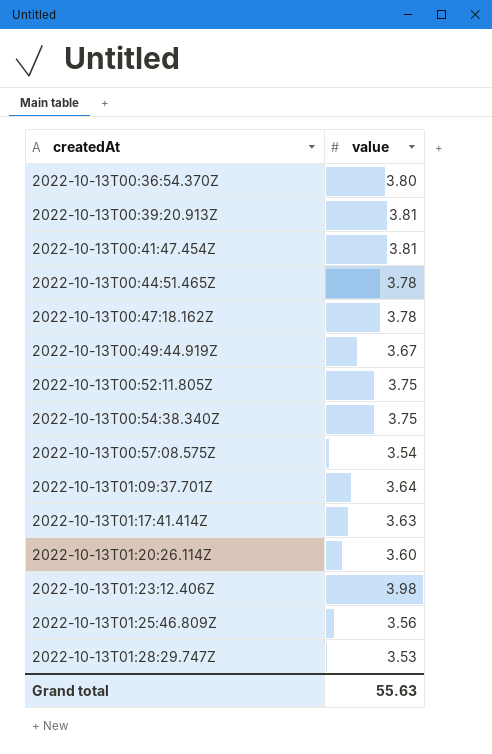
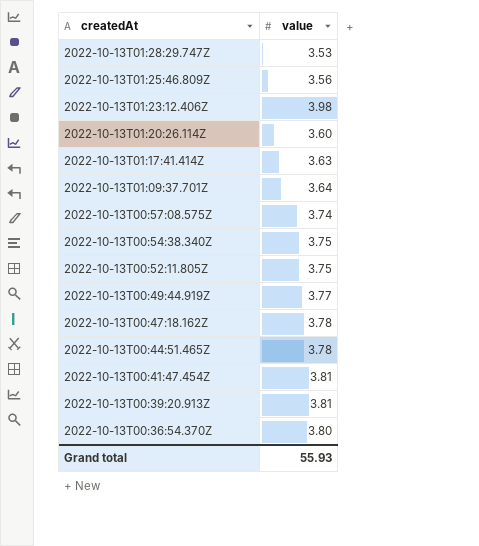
row order: createdAt ascending -> createdAt descending
2022-10-13T00:57:08.575Z | value: 3.54 -> 3.74
2022-10-13T00:49:44.919Z | value: 3.67 -> 3.77
Grand total | value: 55.63 -> 55.93

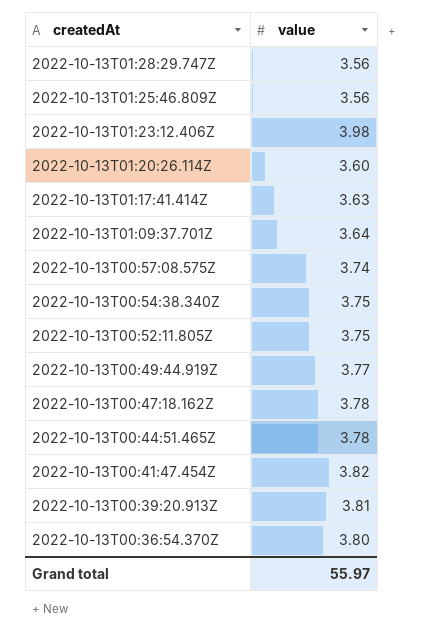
2022-10-13T01:28:29.747Z | value: 3.53 -> 3.56
2022-10-13T00:41:47.454Z | value: 3.81 -> 3.82
Grand total | value: 55.93 -> 55.97

